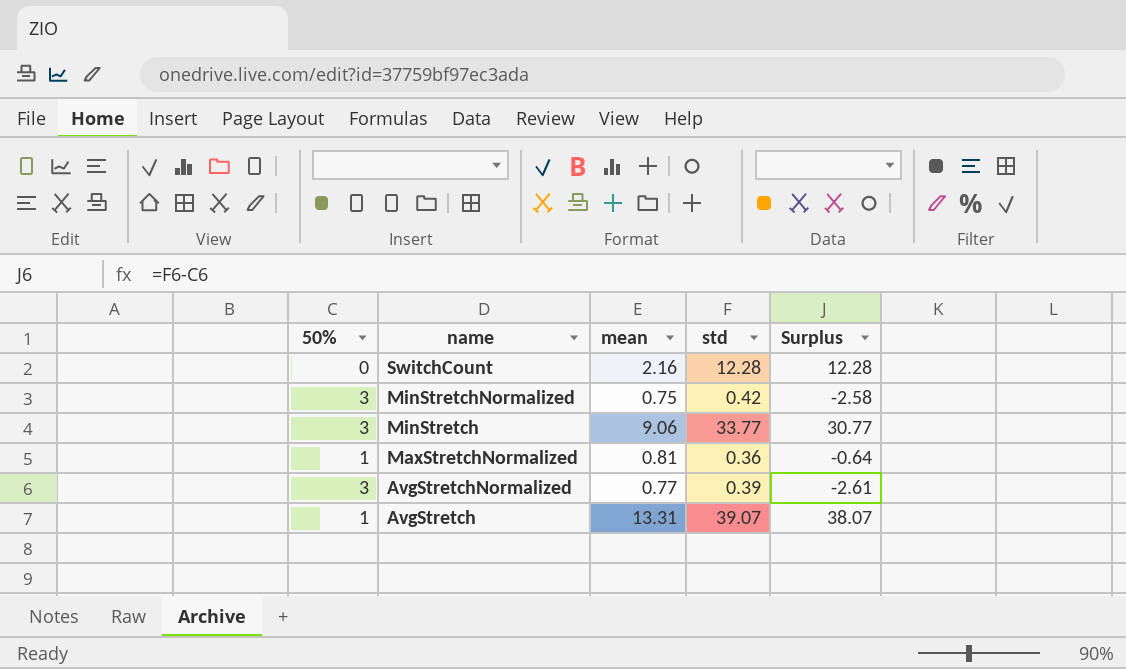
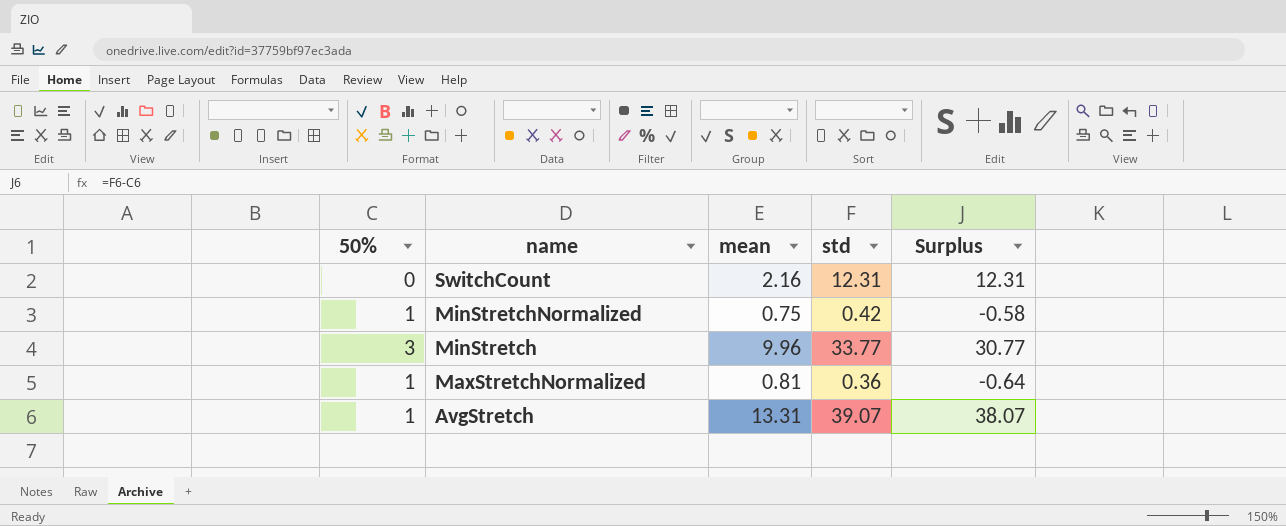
row AvgStretchNormalized: 3 | 0.77 | 0.39 | -2.61 -> none
SwitchCount | std: 12.28 -> 12.31
SwitchCount | Surplus: 12.28 -> 12.31
MinStretchNormalized | 50%: 3 -> 1
MinStretchNormalized | Surplus: -2.58 -> -0.58
MinStretch | mean: 9.06 -> 9.96

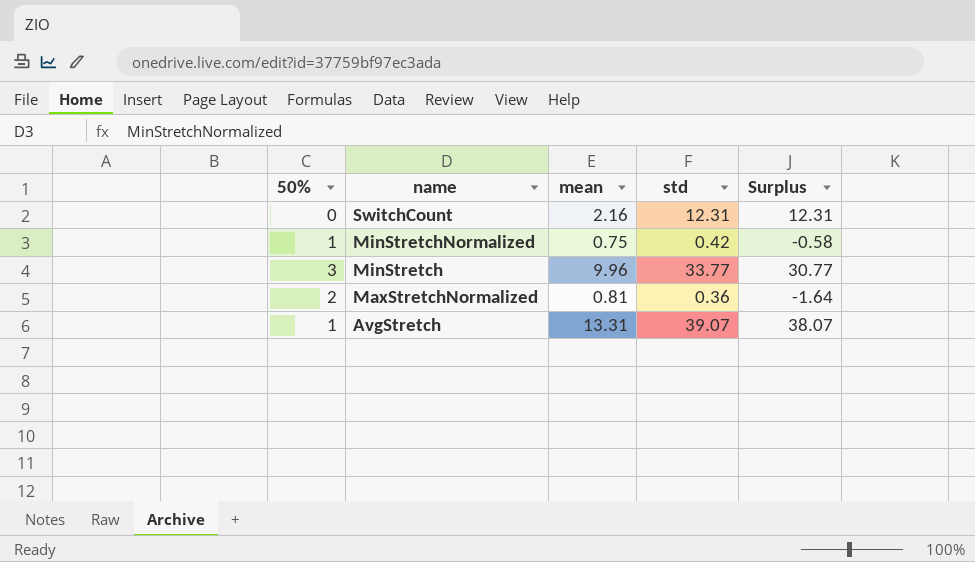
MaxStretchNormalized | 50%: 1 -> 2
MaxStretchNormalized | Surplus: -0.64 -> -1.64

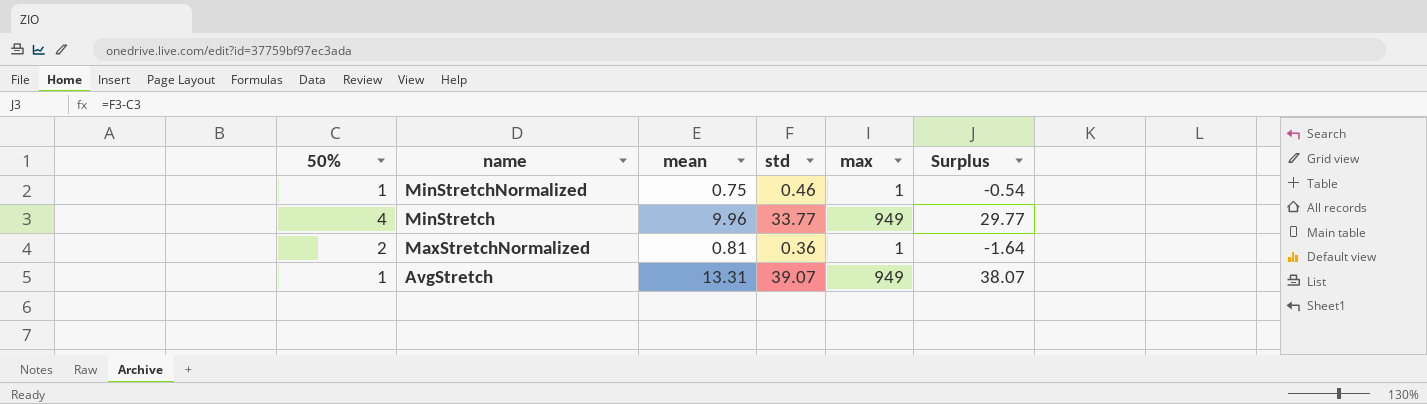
column max | position: none -> 5
row SwitchCount: 0 | 2.16 | 12.31 | 12.31 -> none
MinStretchNormalized | std: 0.42 -> 0.46
MinStretchNormalized | Surplus: -0.58 -> -0.54
MinStretch | 50%: 3 -> 4
MinStretch | Surplus: 30.77 -> 29.77

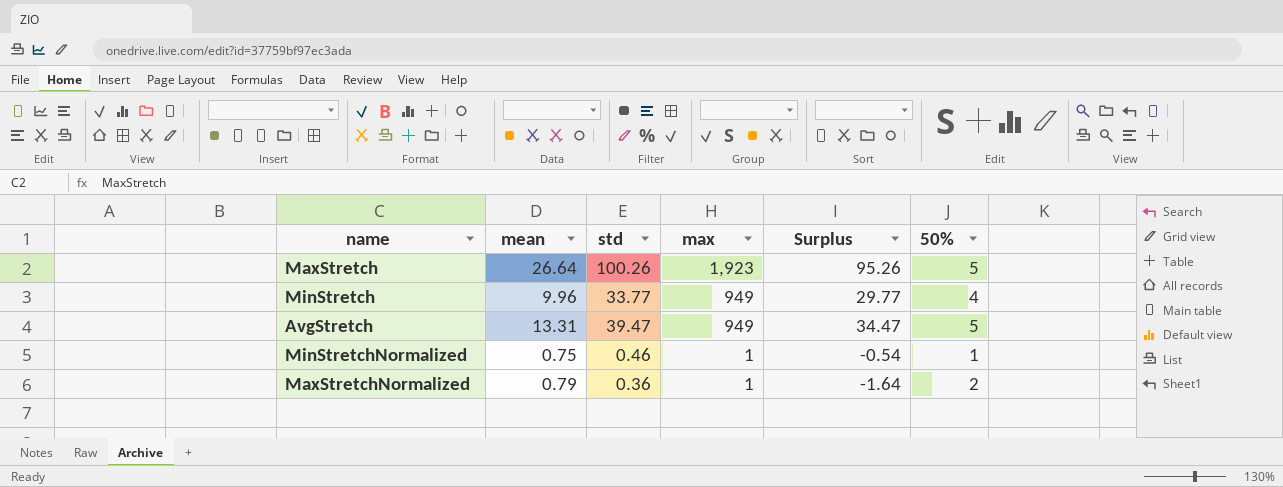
row order: name descending -> max descending
column 50% | position: 1 -> 6
row MaxStretch: none -> 26.64 | 100.26 | 1,923 | 95.26 | 5
AvgStretch | std: 39.07 -> 39.47
AvgStretch | Surplus: 38.07 -> 34.47
AvgStretch | 50%: 1 -> 5
MaxStretchNormalized | mean: 0.81 -> 0.79

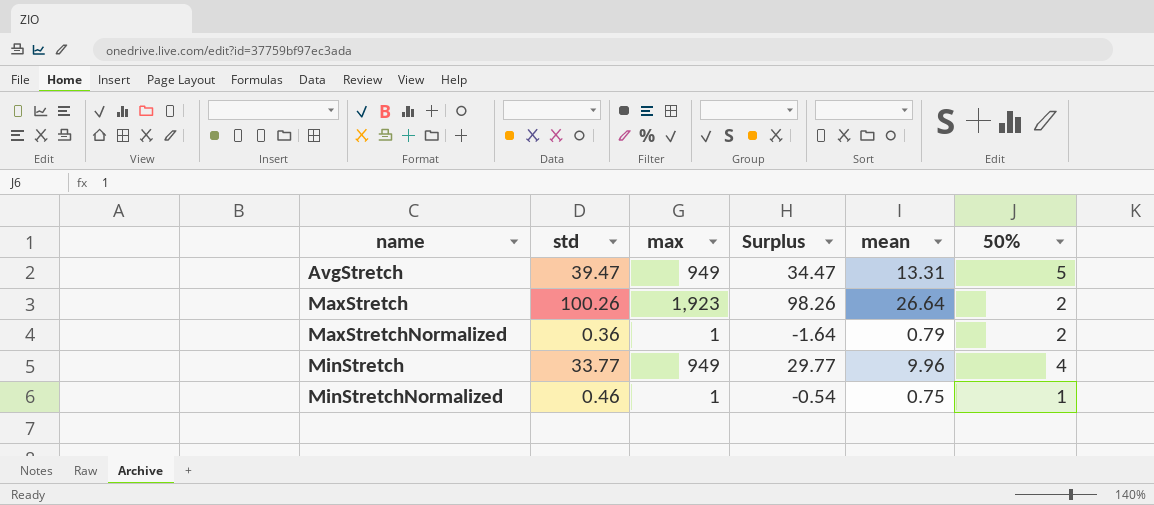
row order: max descending -> name ascending
column mean | position: 2 -> 5
MaxStretch | Surplus: 95.26 -> 98.26
MaxStretch | 50%: 5 -> 2

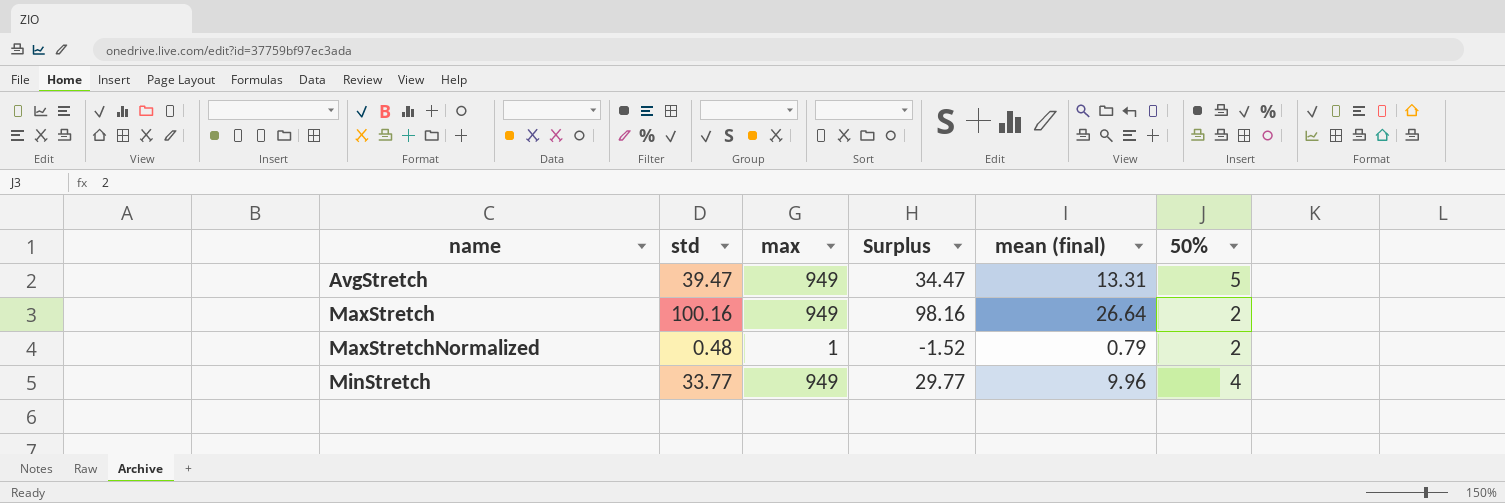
column name: mean -> mean (final)
row MinStretchNormalized: 0.46 | 1 | -0.54 | 0.75 | 1 -> none
MaxStretch | std: 100.26 -> 100.16
MaxStretch | max: 1,923 -> 949
MaxStretch | Surplus: 98.26 -> 98.16
MaxStretchNormalized | std: 0.36 -> 0.48
MaxStretchNormalized | Surplus: -1.64 -> -1.52

